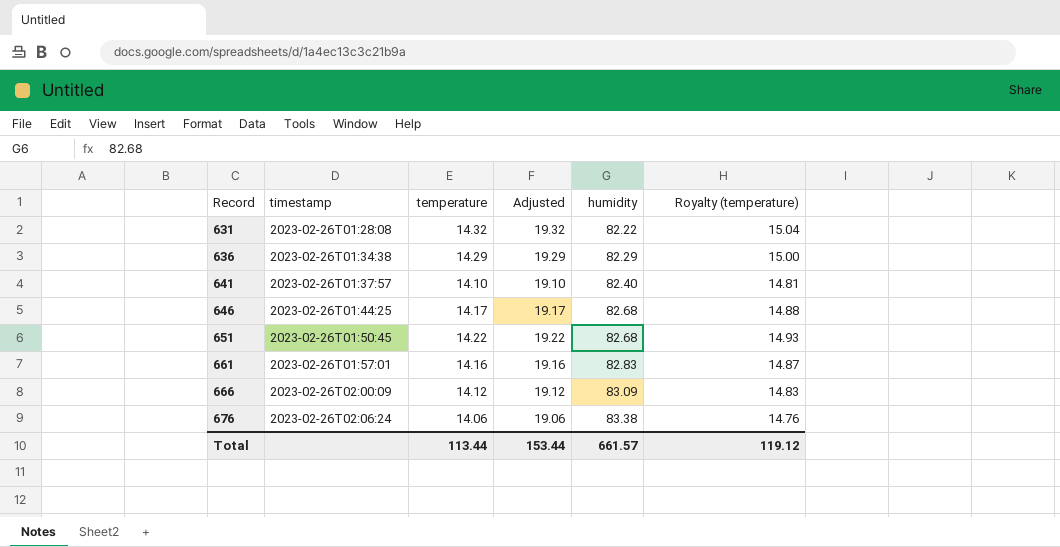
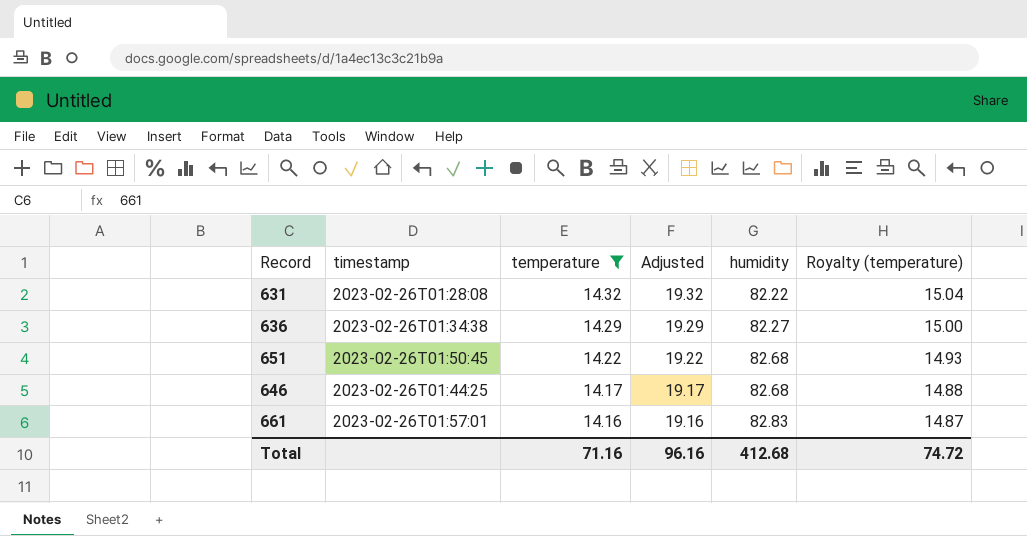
filter: none -> temperature >= 14.16
row order: Record ascending -> temperature descending
636 | humidity: 82.29 -> 82.27
Total | temperature: 113.44 -> 71.16
Total | Adjusted: 153.44 -> 96.16
Total | humidity: 661.57 -> 412.68
Total | Royalty (temperature): 119.12 -> 74.72

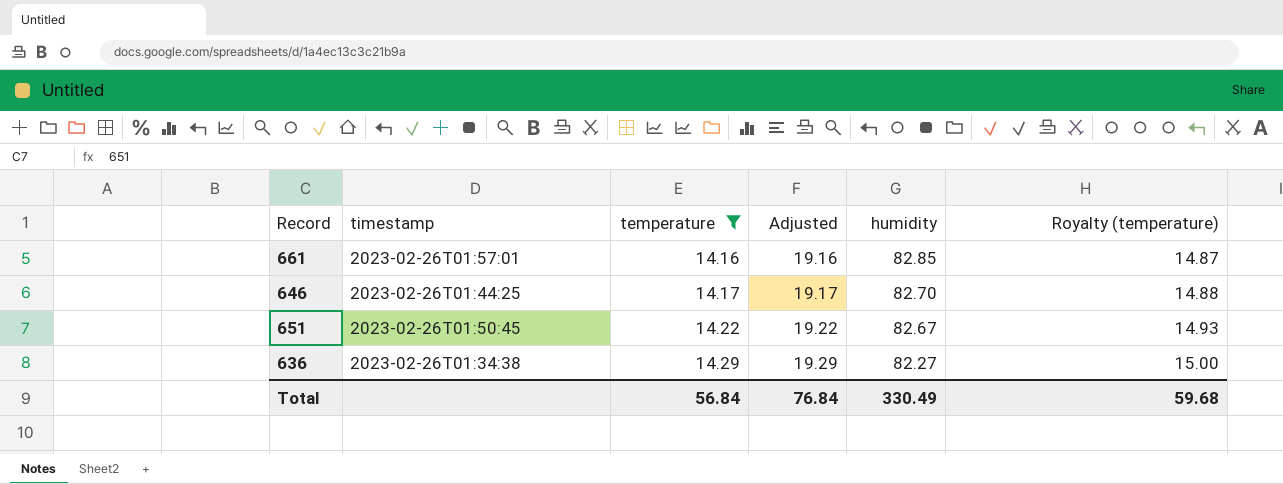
row order: temperature descending -> temperature ascending
row 631: 2023-02-26T01:28:08 | 14.32 | 19.32 | 82.22 | 15.04 -> none
661 | humidity: 82.83 -> 82.85
646 | humidity: 82.68 -> 82.70
651 | humidity: 82.68 -> 82.67
Total | temperature: 71.16 -> 56.84
Total | Adjusted: 96.16 -> 76.84
Total | humidity: 412.68 -> 330.49
Total | Royalty (temperature): 74.72 -> 59.68

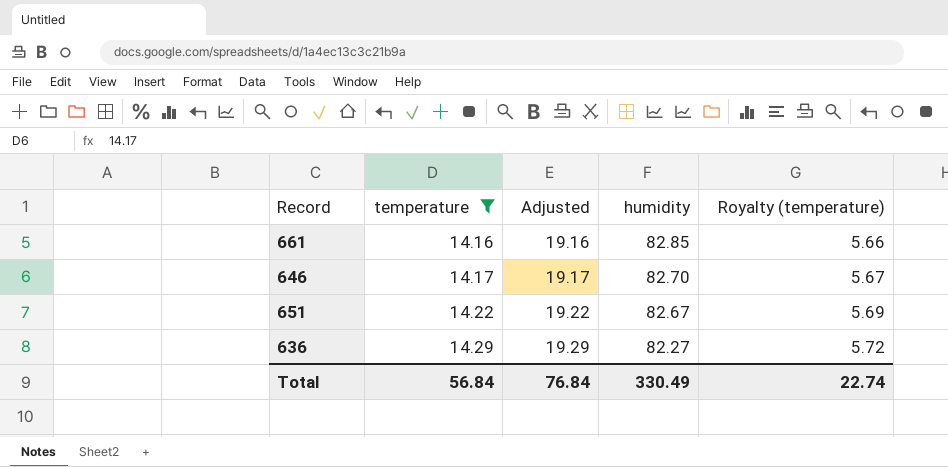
column timestamp | position: 2 -> none
column Royalty (temperature) | formula: [temperature] * 1.05 -> [temperature] * 0.4
Total | Royalty (temperature): 59.68 -> 22.74

